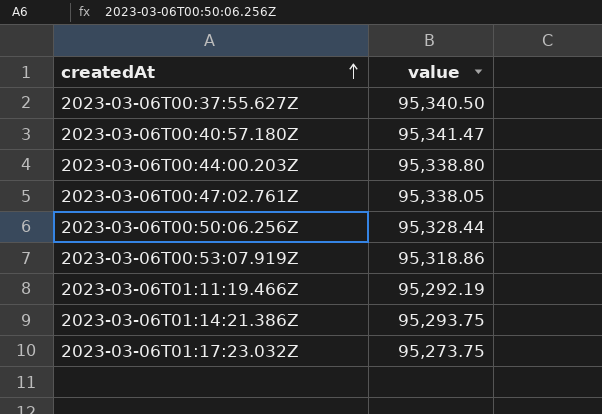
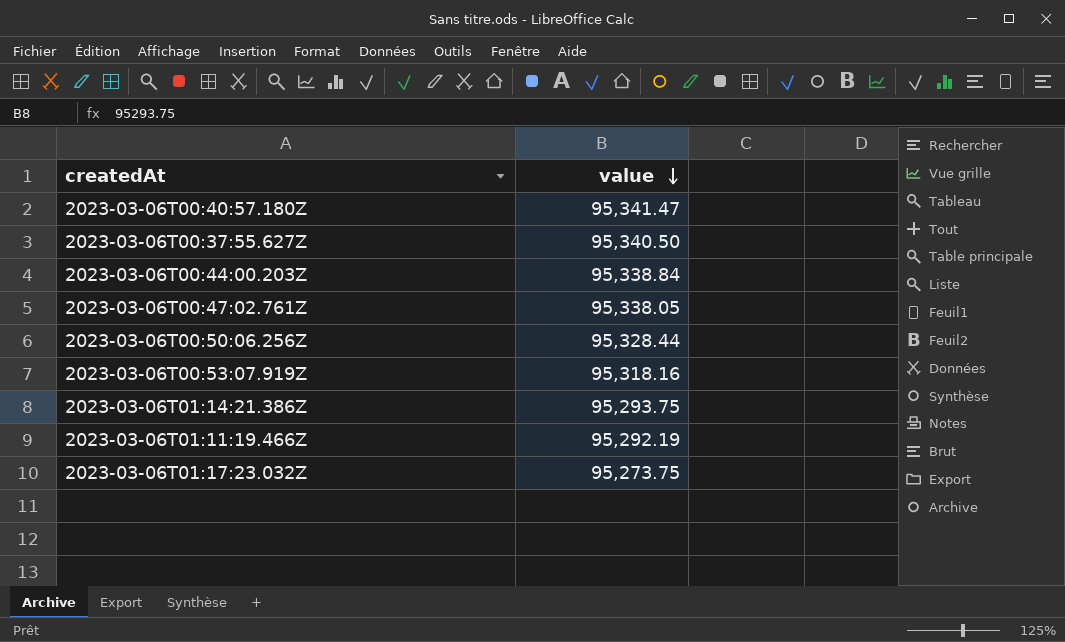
row order: createdAt ascending -> value descending
2023-03-06T00:44:00.203Z | value: 95,338.80 -> 95,338.84
2023-03-06T00:53:07.919Z | value: 95,318.86 -> 95,318.16

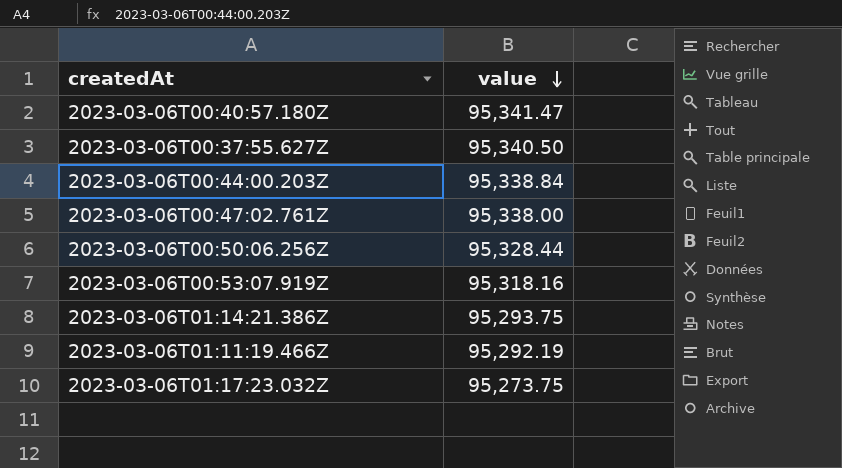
2023-03-06T00:47:02.761Z | value: 95,338.05 -> 95,338.00

